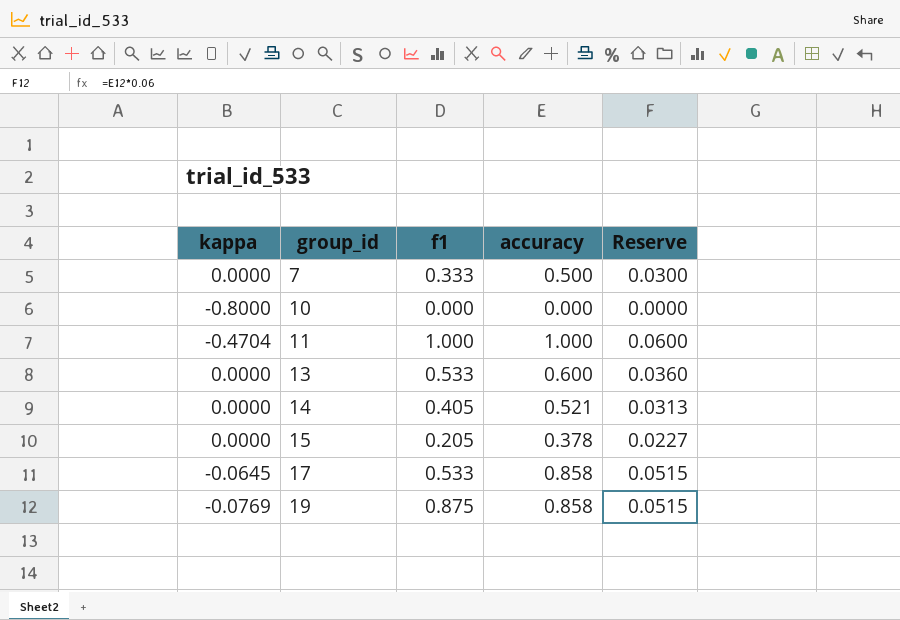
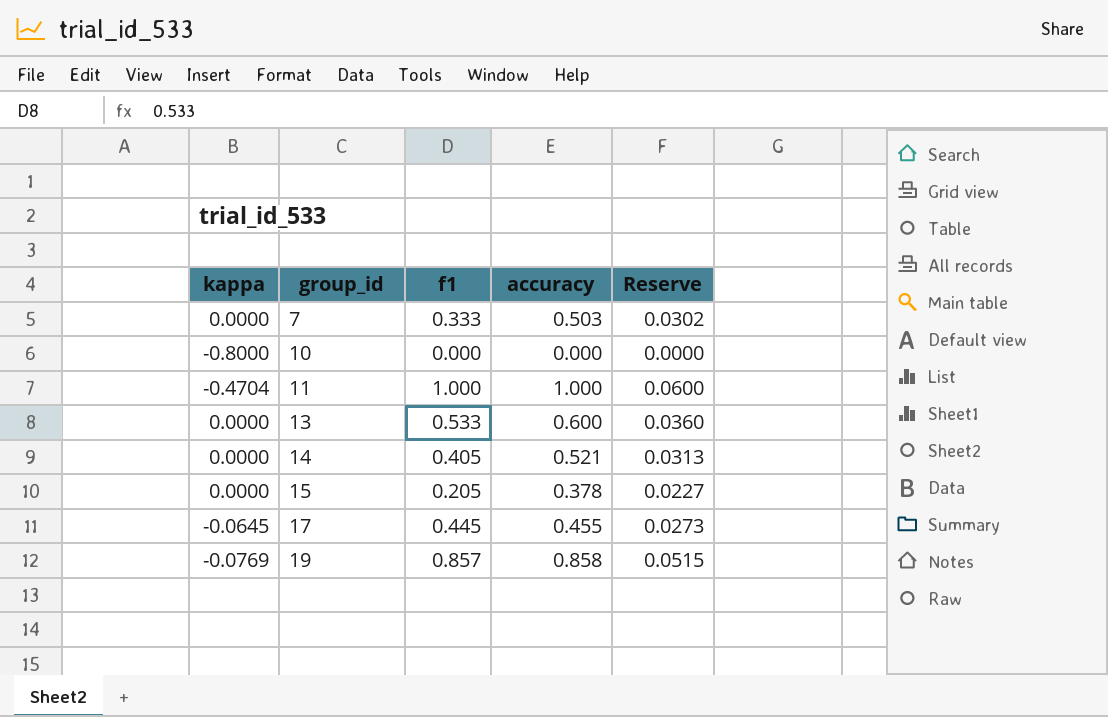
7 | accuracy: 0.500 -> 0.503
7 | Reserve: 0.0300 -> 0.0302
17 | f1: 0.533 -> 0.445
17 | accuracy: 0.858 -> 0.455
17 | Reserve: 0.0515 -> 0.0273
19 | f1: 0.875 -> 0.857

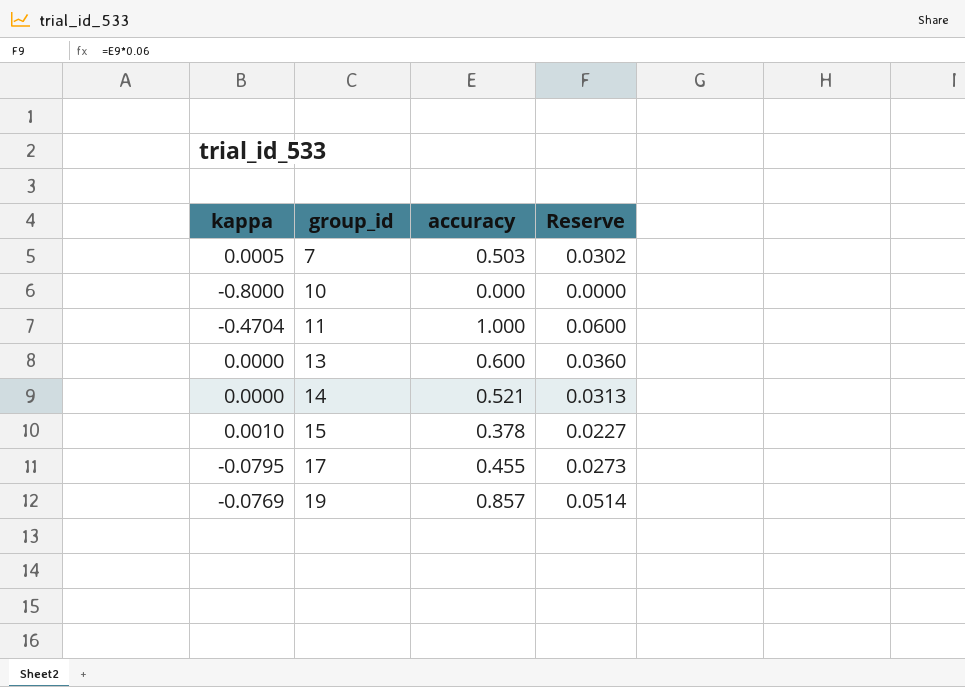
column f1 | position: 3 -> none
7 | kappa: 0.0000 -> 0.0005
15 | kappa: 0.0000 -> 0.0010
17 | kappa: -0.0645 -> -0.0795
19 | accuracy: 0.858 -> 0.857
19 | Reserve: 0.0515 -> 0.0514

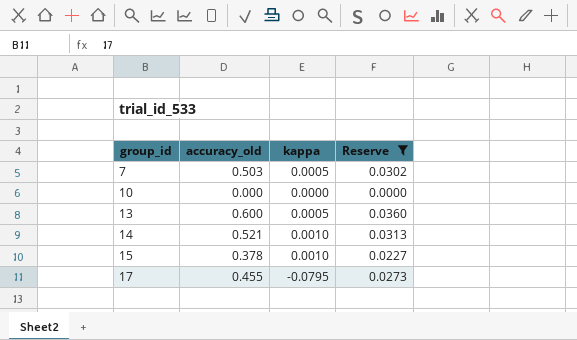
filter: none -> Reserve <= 0.0360
column name: accuracy -> accuracy_old
column kappa | position: 1 -> 3
10 | kappa: -0.8000 -> 0.0000
13 | kappa: 0.0000 -> 0.0005
14 | kappa: 0.0000 -> 0.0010

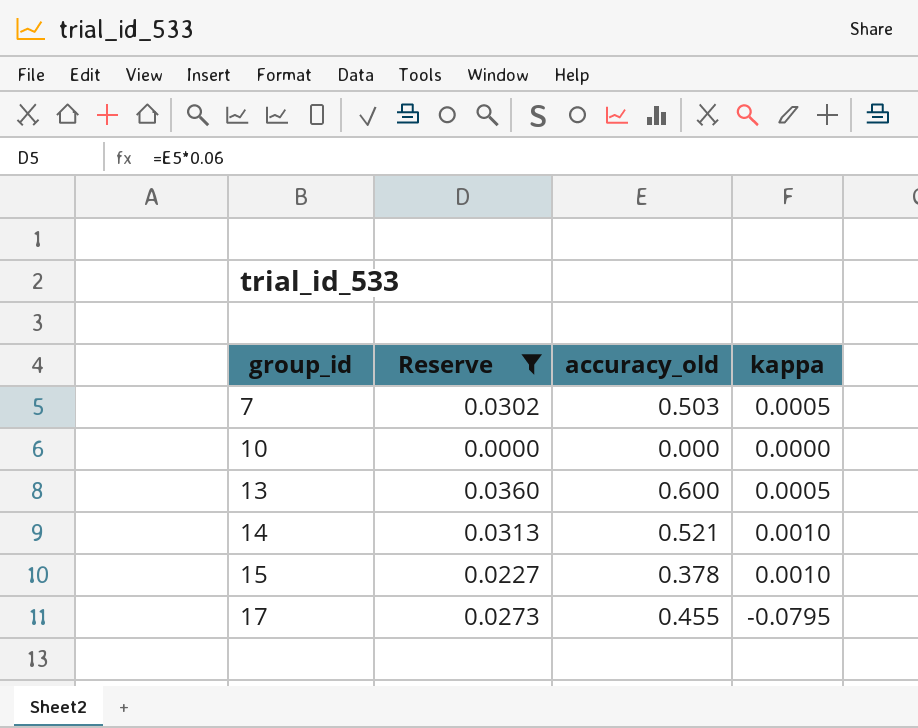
column Reserve | position: 4 -> 2

